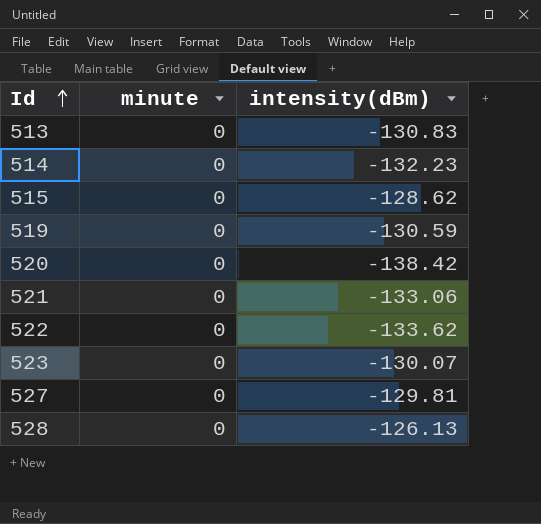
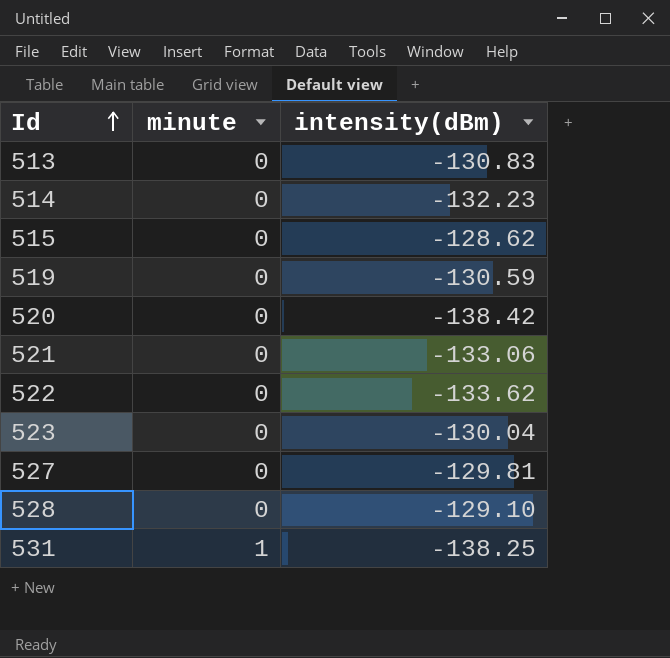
523 | intensity(dBm): -130.07 -> -130.04
528 | intensity(dBm): -126.13 -> -129.10
row 531: none -> 1 | -138.25

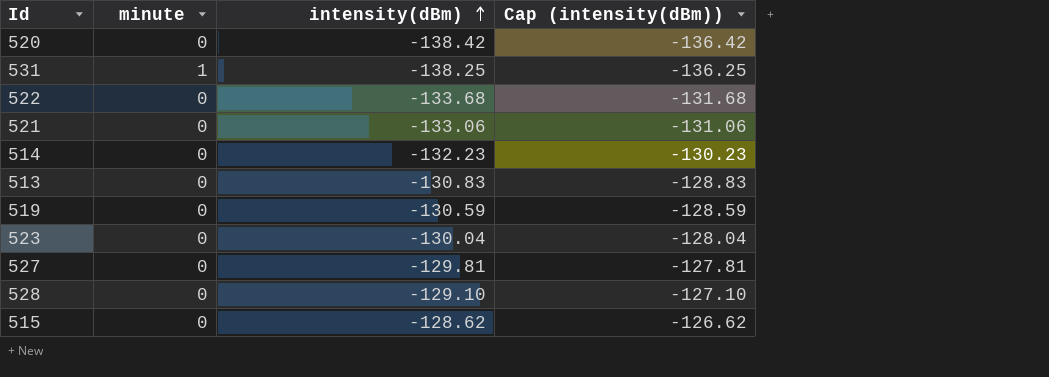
row order: Id ascending -> intensity(dBm) ascending
column Cap (intensity(dBm)) | formula: none -> [intensity(dBm)] + 2
522 | intensity(dBm): -133.62 -> -133.68

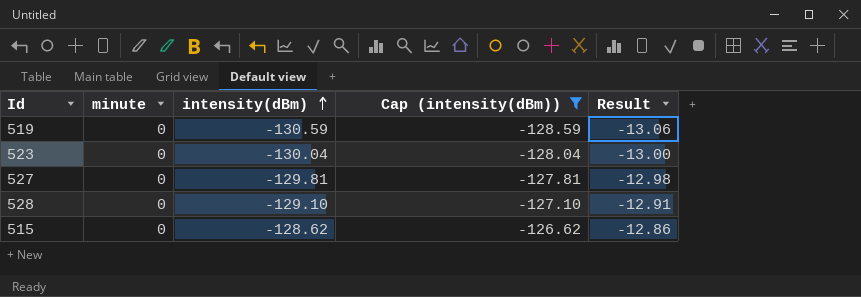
filter: none -> Cap (intensity(dBm)) >= -128.59
column Result | formula: none -> [intensity(dBm)] * 0.1

